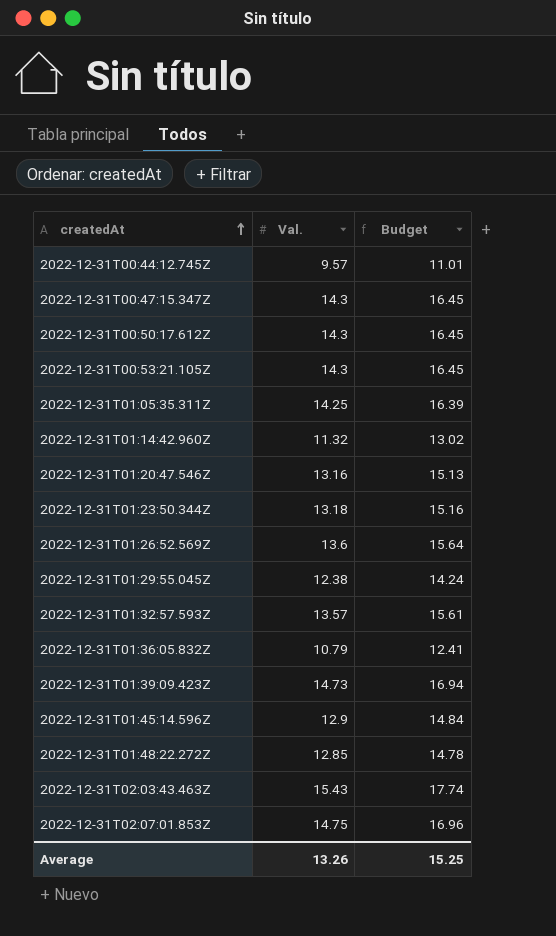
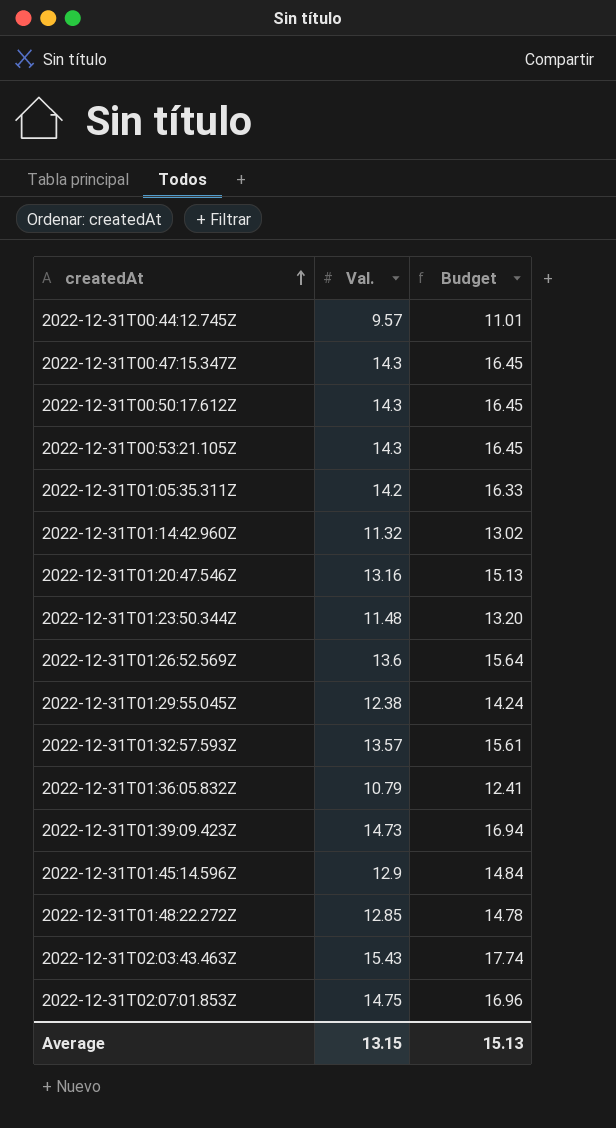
2022-12-31T01:05:35.311Z | Val.: 14.25 -> 14.2
2022-12-31T01:05:35.311Z | Budget: 16.39 -> 16.33
2022-12-31T01:23:50.344Z | Val.: 13.18 -> 11.48
2022-12-31T01:23:50.344Z | Budget: 15.16 -> 13.20
Average | Val.: 13.26 -> 13.15
Average | Budget: 15.25 -> 15.13

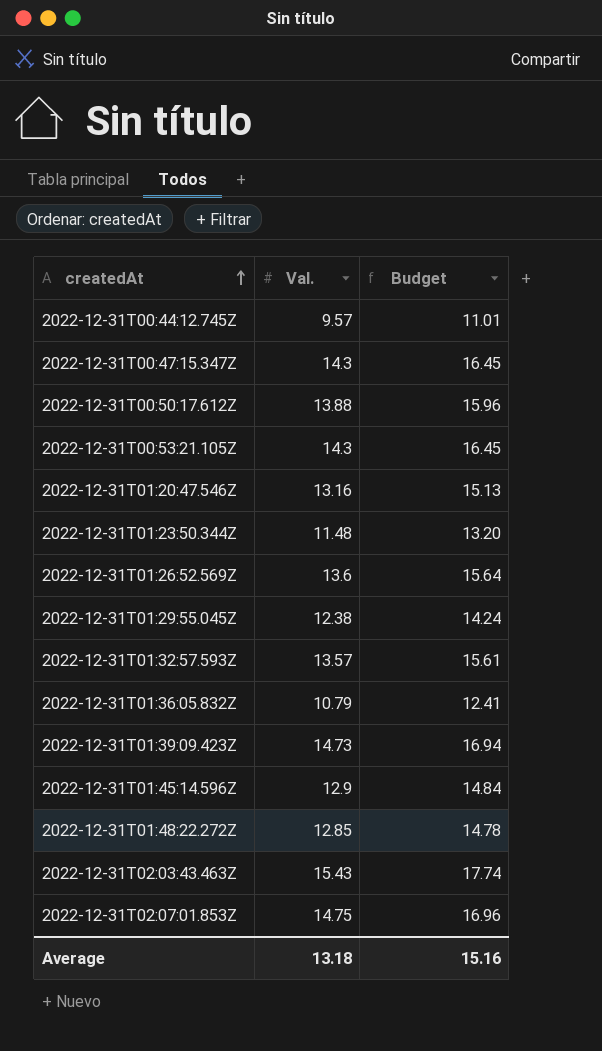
row 2022-12-31T01:05:35.311Z: 14.2 | 16.33 -> none
row 2022-12-31T01:14:42.960Z: 11.32 | 13.02 -> none
2022-12-31T00:50:17.612Z | Val.: 14.3 -> 13.88
2022-12-31T00:50:17.612Z | Budget: 16.45 -> 15.96
Average | Val.: 13.15 -> 13.18
Average | Budget: 15.13 -> 15.16

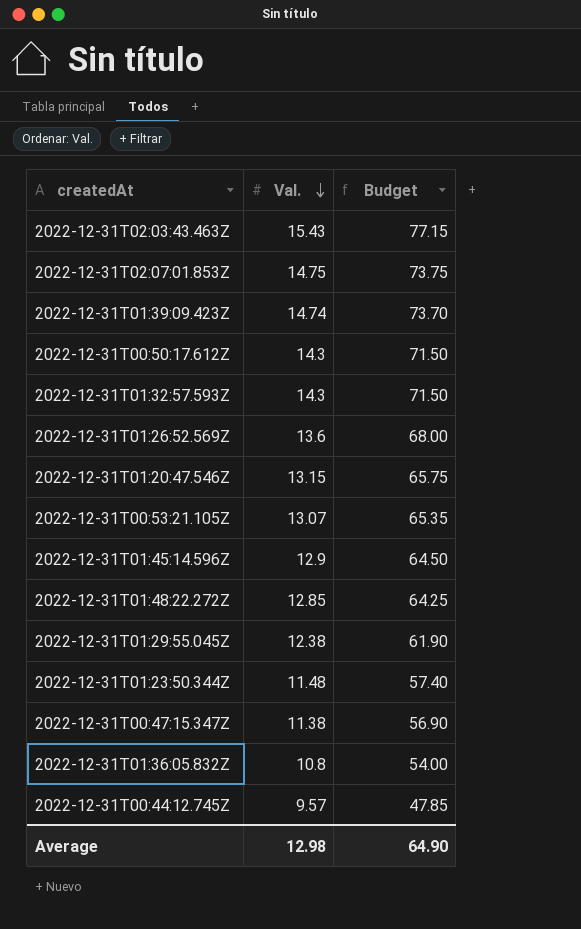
row order: createdAt ascending -> Val. descending
column Budget | formula: [Val.] * 1.15 -> [Val.] * 5
2022-12-31T01:39:09.423Z | Val.: 14.73 -> 14.74
2022-12-31T00:50:17.612Z | Val.: 13.88 -> 14.3
2022-12-31T01:32:57.593Z | Val.: 13.57 -> 14.3
2022-12-31T01:20:47.546Z | Val.: 13.16 -> 13.15
2022-12-31T00:53:21.105Z | Val.: 14.3 -> 13.07
2022-12-31T00:47:15.347Z | Val.: 14.3 -> 11.38
2022-12-31T01:36:05.832Z | Val.: 10.79 -> 10.8
Average | Val.: 13.18 -> 12.98
Average | Budget: 15.16 -> 64.90

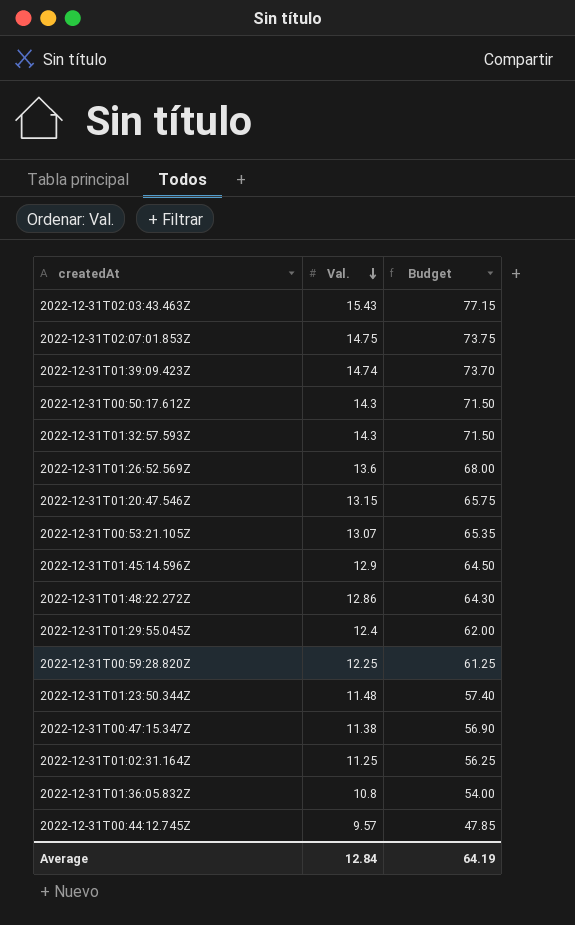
2022-12-31T01:48:22.272Z | Val.: 12.85 -> 12.86
2022-12-31T01:48:22.272Z | Budget: 64.25 -> 64.30
2022-12-31T01:29:55.045Z | Val.: 12.38 -> 12.4
2022-12-31T01:29:55.045Z | Budget: 61.90 -> 62.00
row 2022-12-31T00:59:28.820Z: none -> 12.25 | 61.25
row 2022-12-31T01:02:31.164Z: none -> 11.25 | 56.25
Average | Val.: 12.98 -> 12.84
Average | Budget: 64.90 -> 64.19

